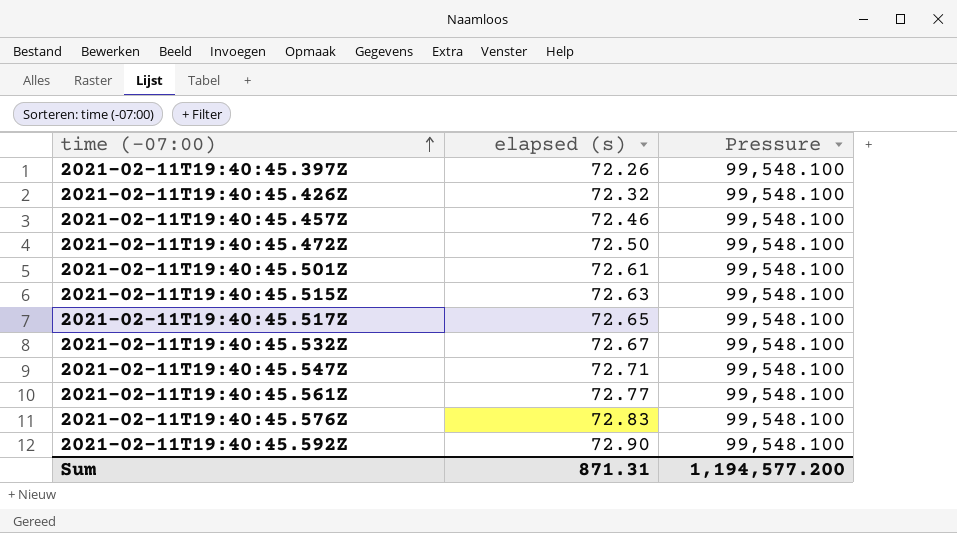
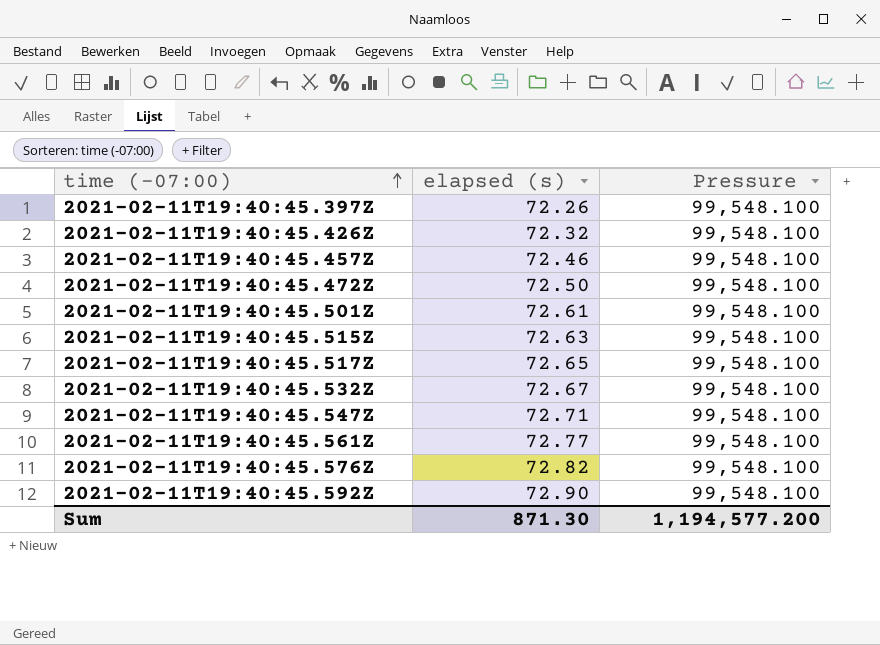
2021-02-11T19:40:45.576Z | elapsed (s): 72.83 -> 72.82
Sum | elapsed (s): 871.31 -> 871.30

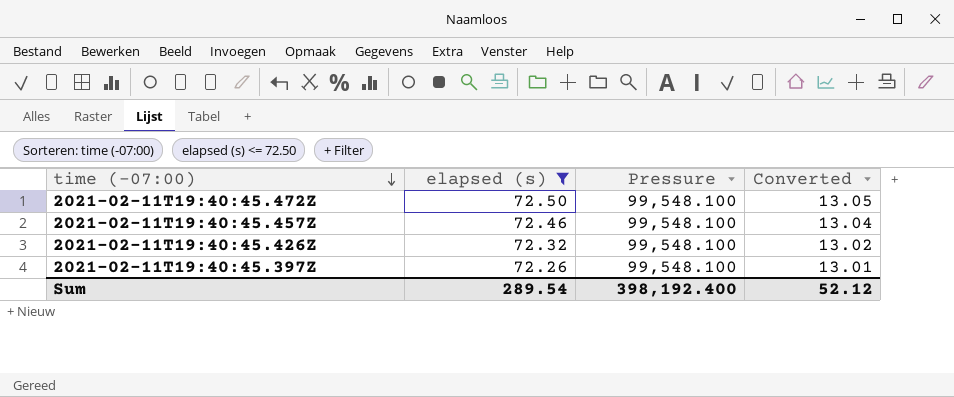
filter: none -> elapsed (s) <= 72.50
row order: time (-07:00) ascending -> time (-07:00) descending
column Converted | formula: none -> [elapsed (s)] * 0.18
Sum | elapsed (s): 871.30 -> 289.54
Sum | Pressure: 1,194,577.200 -> 398,192.400

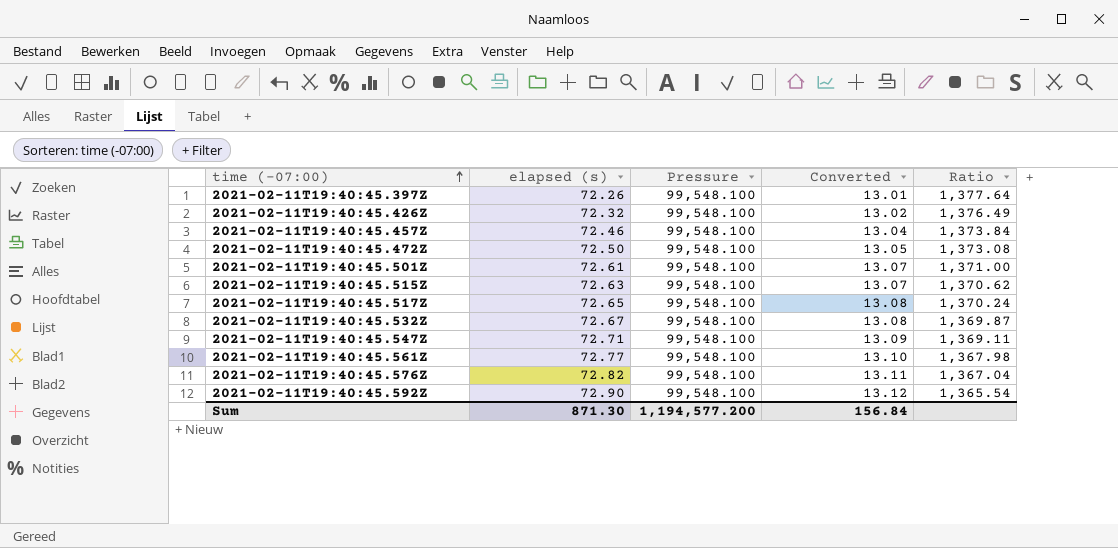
filter: elapsed (s) <= 72.50 -> none
row order: time (-07:00) descending -> time (-07:00) ascending
column Ratio | formula: none -> [Pressure] / [elapsed (s)]
Sum | elapsed (s): 289.54 -> 871.30
Sum | Pressure: 398,192.400 -> 1,194,577.200
Sum | Converted: 52.12 -> 156.84

